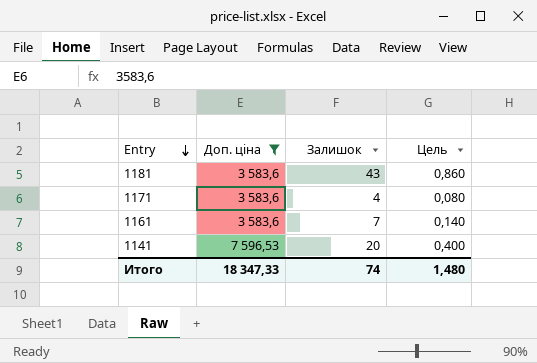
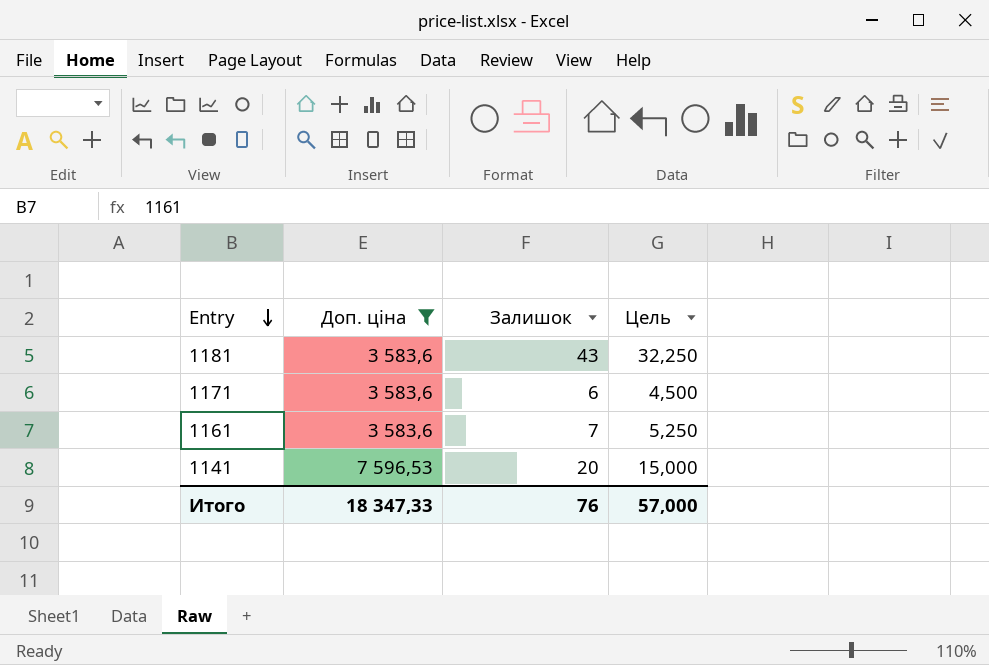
column Цель | formula: [Залишок] * 0,02 -> [Залишок] * 0,75
1171 | Залишок: 4 -> 6
Итого | Залишок: 74 -> 76
Итого | Цель: 1,480 -> 57,000

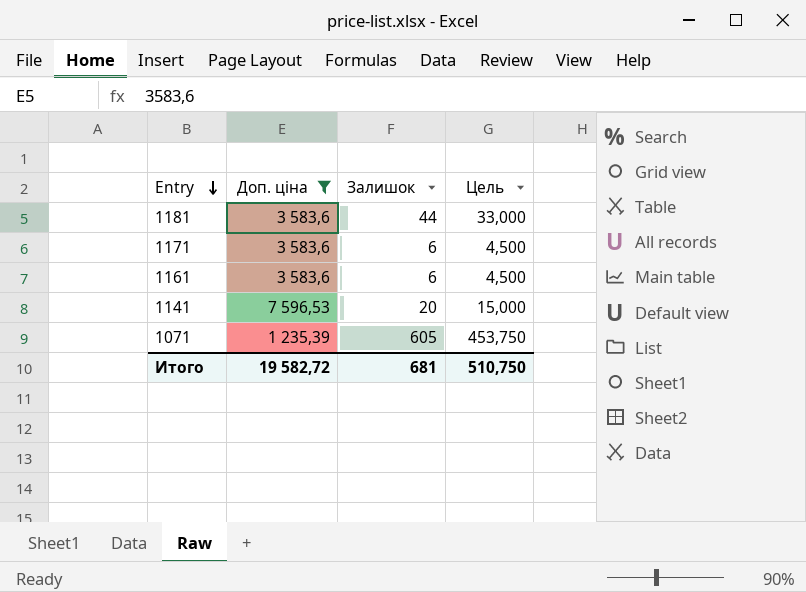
1181 | Залишок: 43 -> 44
1181 | Цель: 32,250 -> 33,000
1161 | Залишок: 7 -> 6
1161 | Цель: 5,250 -> 4,500
row 1071: none -> 1 235,39 | 605 | 453,750
Итого | Доп. ціна: 18 347,33 -> 19 582,72
Итого | Залишок: 76 -> 681
Итого | Цель: 57,000 -> 510,750

